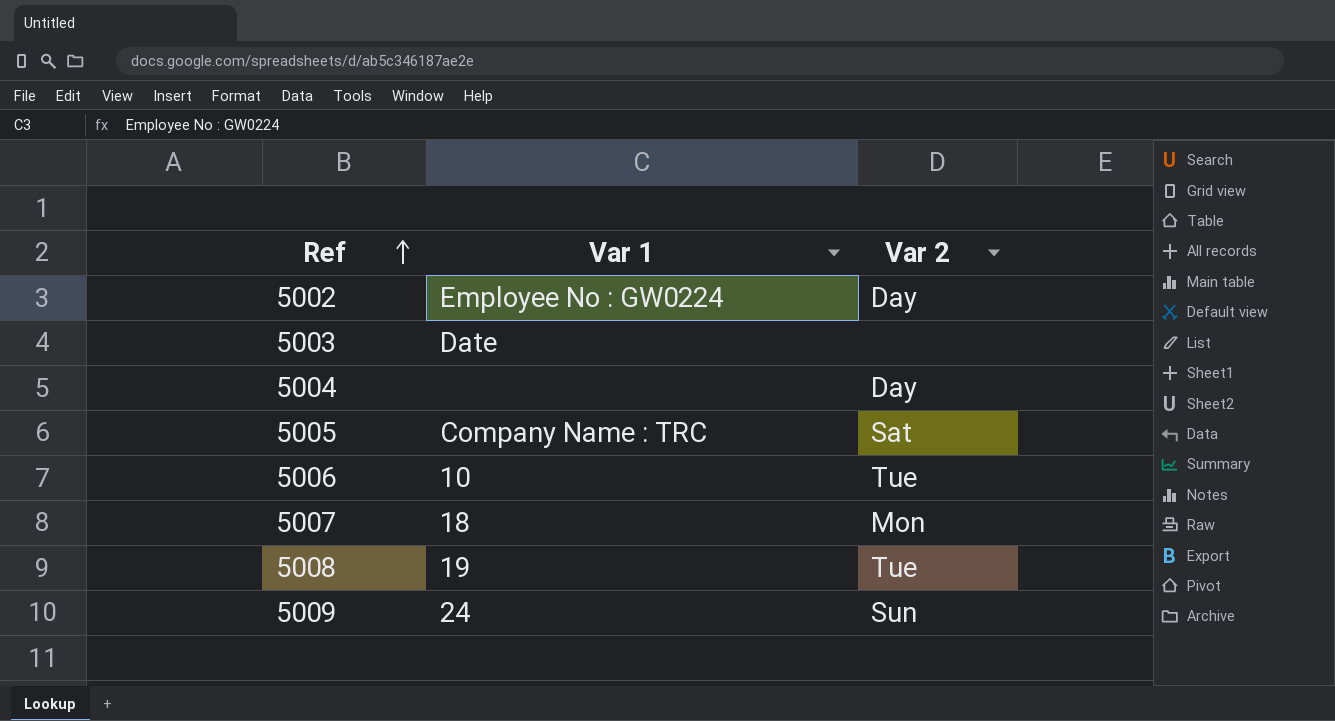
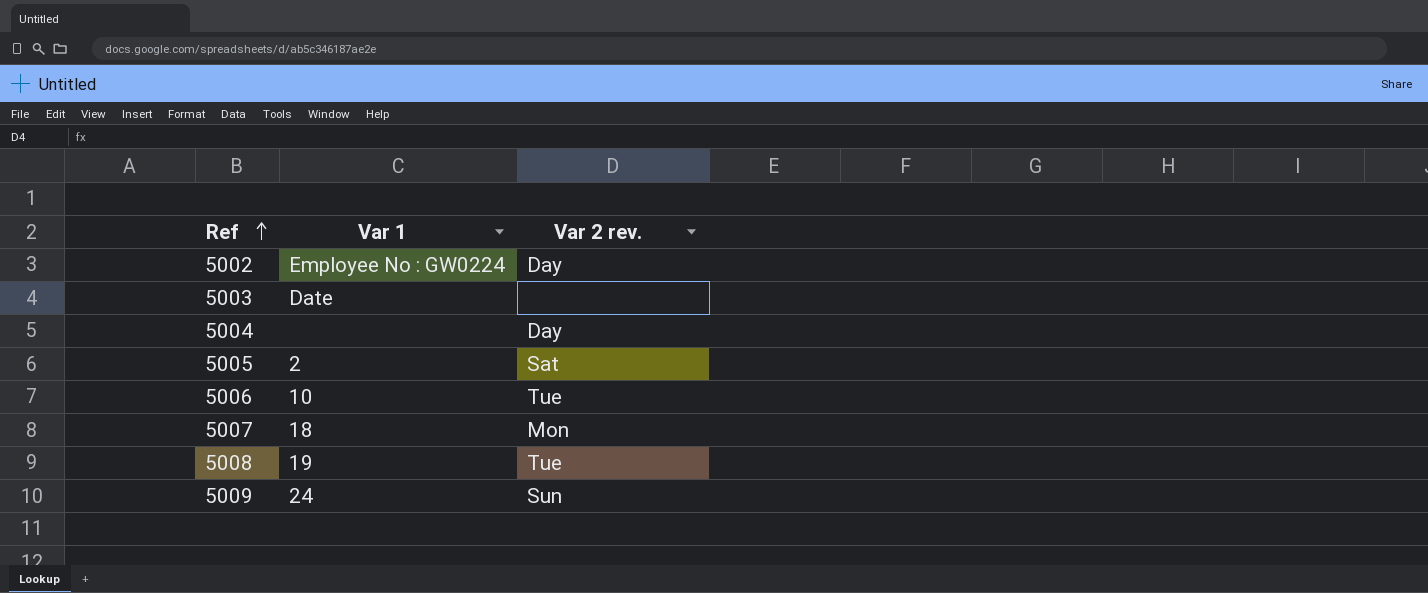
column name: Var 2 -> Var 2 rev.
5005 | Var 1: Company Name : TRC -> 2

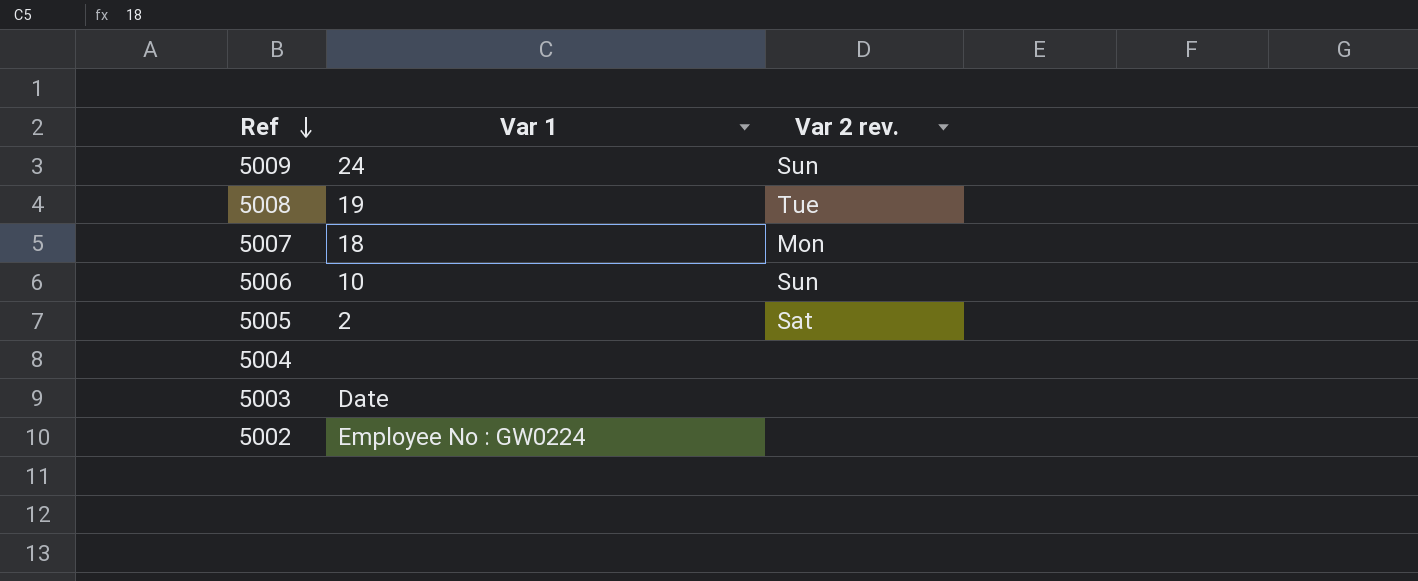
row order: Ref ascending -> Ref descending
5006 | Var 2 rev.: Tue -> Sun
5004 | Var 2 rev.: Day -> none
5002 | Var 2 rev.: Day -> none

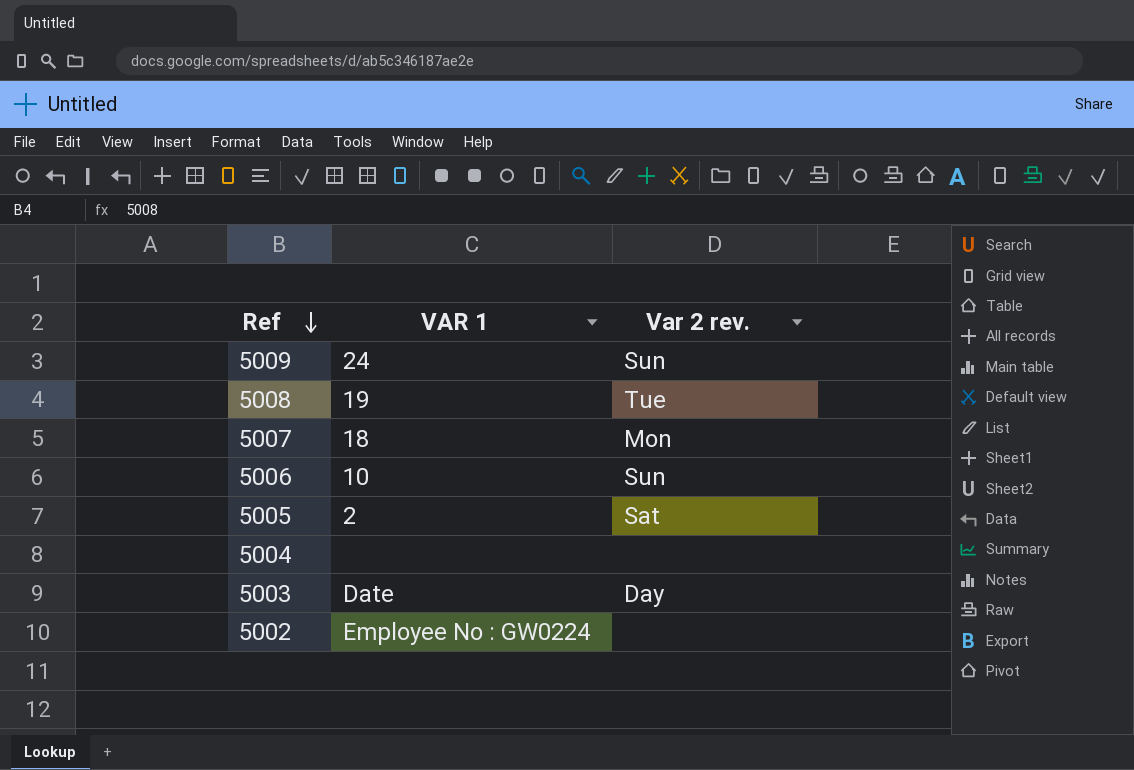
column name: Var 1 -> VAR 1
5003 | Var 2 rev.: none -> Day

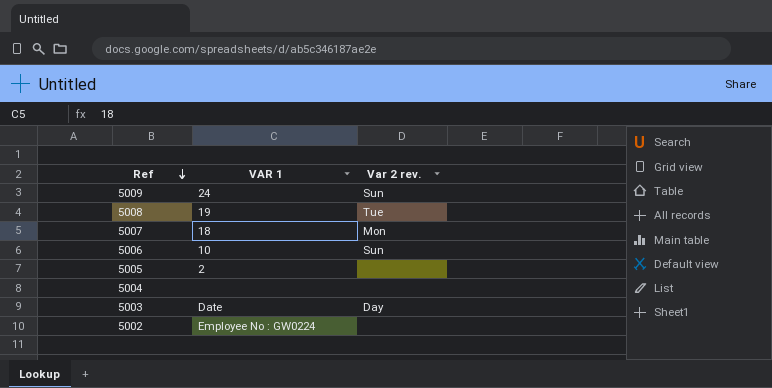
5005 | Var 2 rev.: Sat -> none

